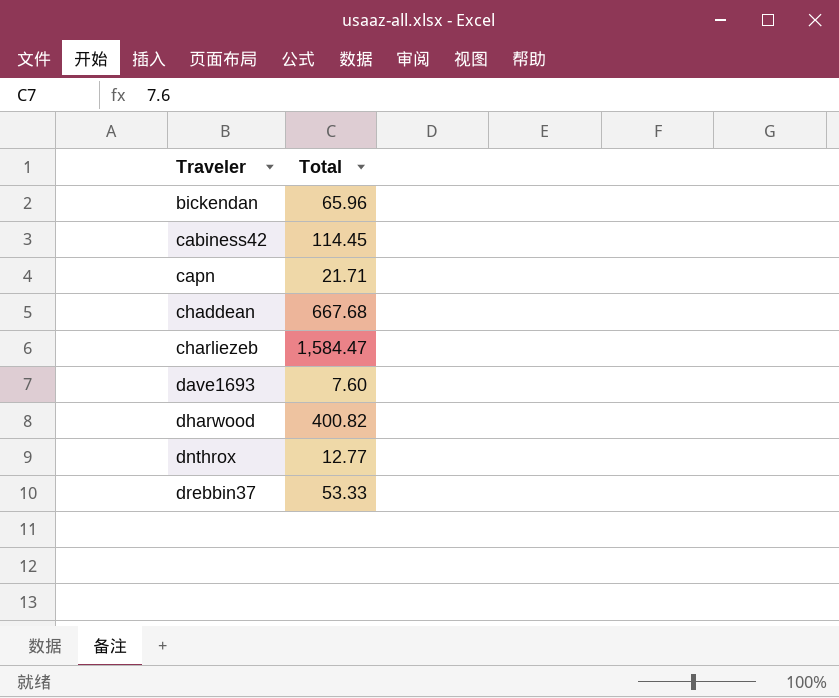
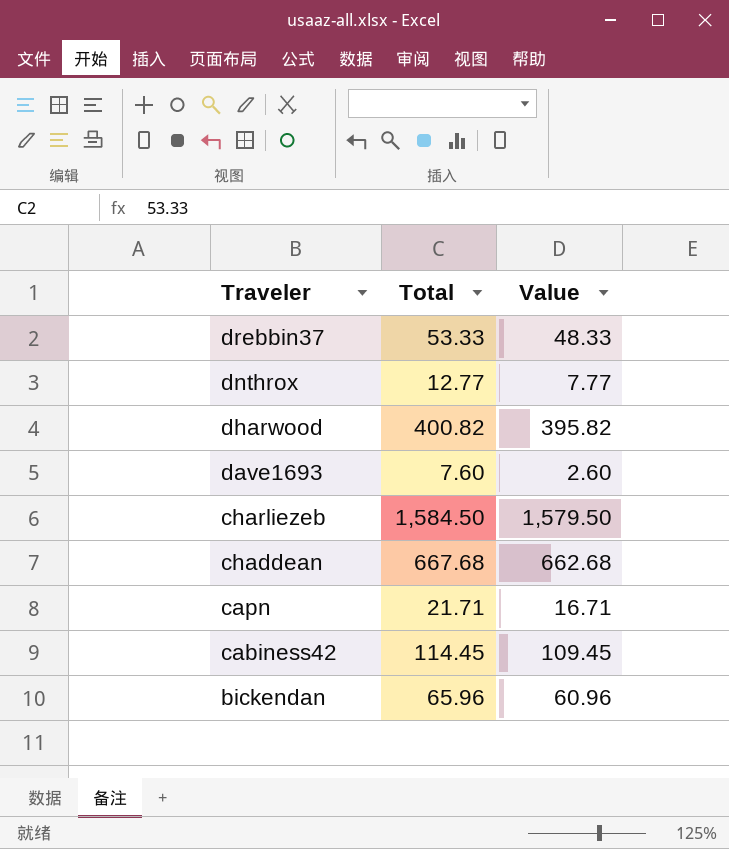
row order: Traveler ascending -> Traveler descending
column Value | formula: none -> [Total] - 5
charliezeb | Total: 1,584.47 -> 1,584.50

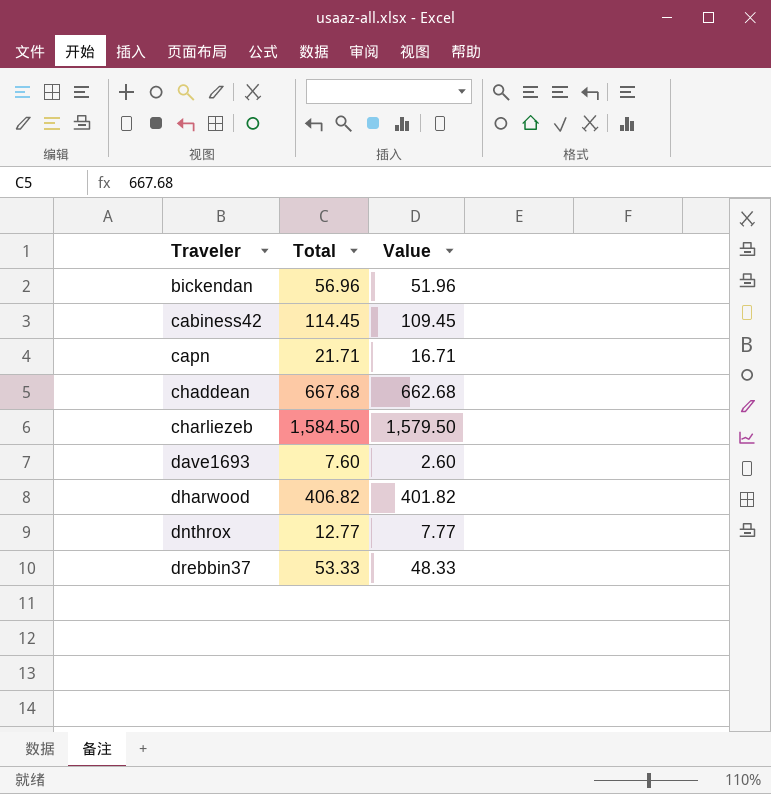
row order: Traveler descending -> Traveler ascending
bickendan | Total: 65.96 -> 56.96
bickendan | Value: 60.96 -> 51.96
dharwood | Total: 400.82 -> 406.82
dharwood | Value: 395.82 -> 401.82

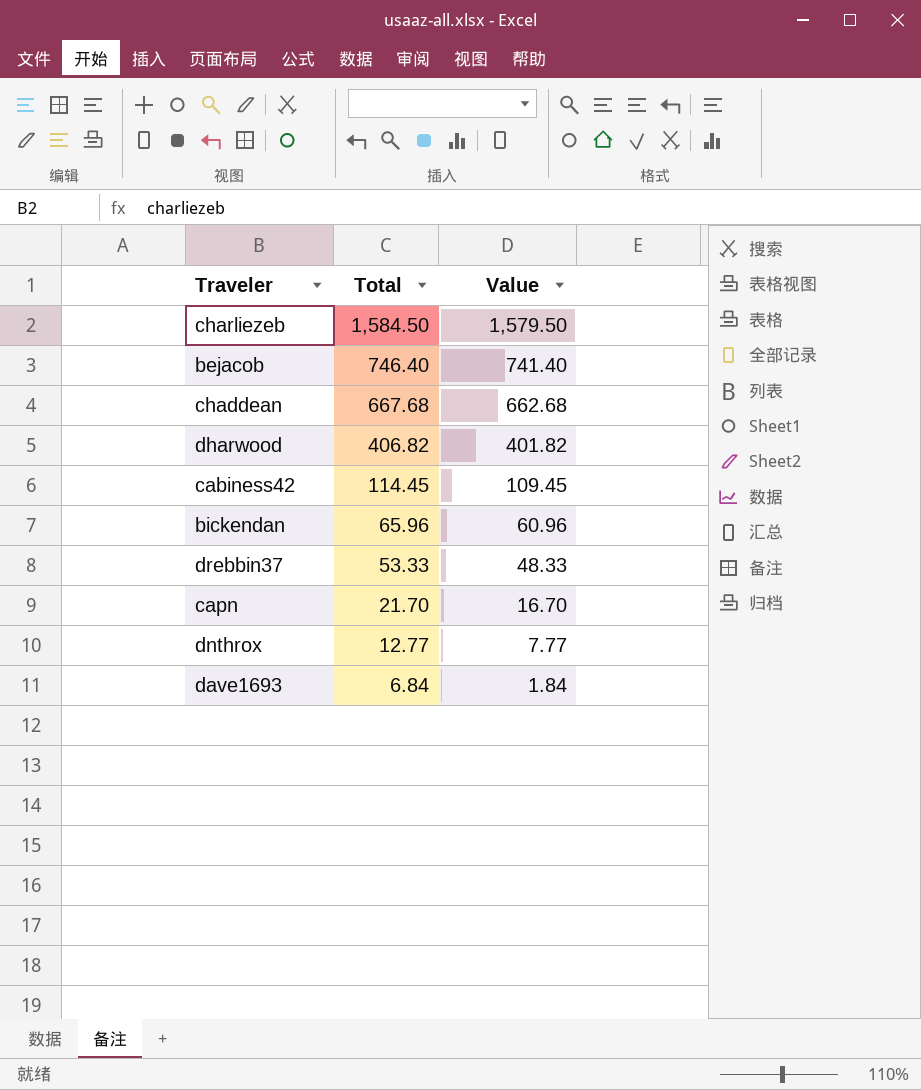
row order: Traveler ascending -> Total descending
row bejacob: none -> 746.40 | 741.40
bickendan | Total: 56.96 -> 65.96
bickendan | Value: 51.96 -> 60.96
capn | Total: 21.71 -> 21.70
capn | Value: 16.71 -> 16.70
dave1693 | Total: 7.60 -> 6.84
dave1693 | Value: 2.60 -> 1.84

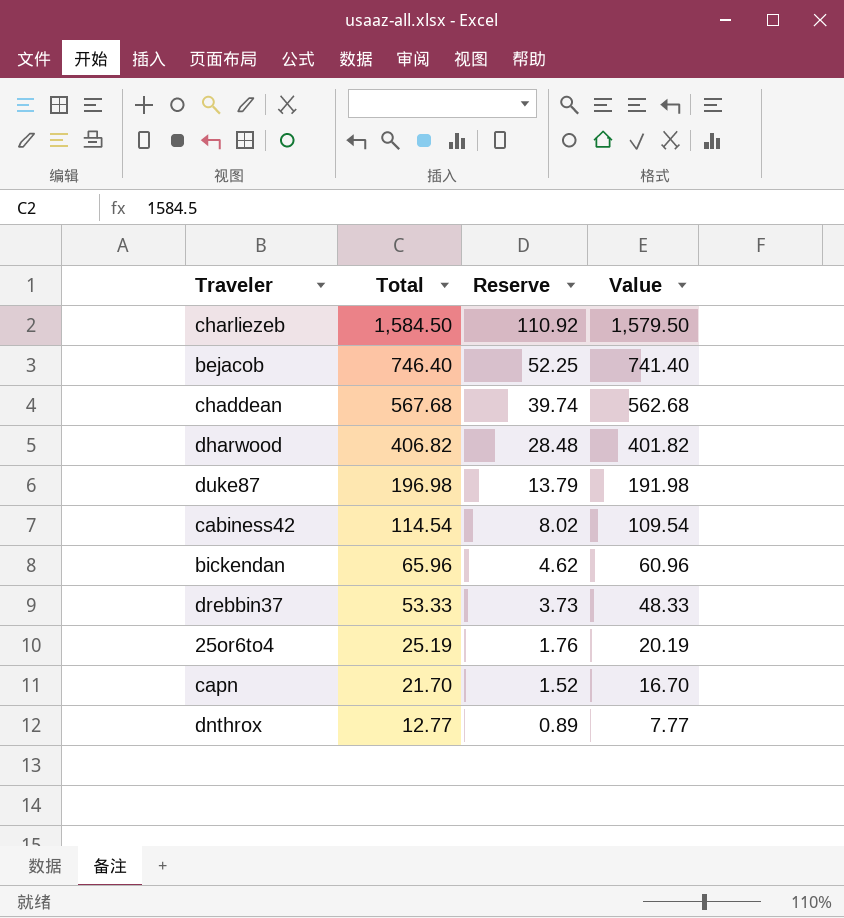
column Reserve | formula: none -> [Total] * 0.07
row dave1693: 6.84 | 1.84 -> none
chaddean | Total: 667.68 -> 567.68
chaddean | Value: 662.68 -> 562.68
row duke87: none -> 196.98 | 13.79 | 191.98
cabiness42 | Total: 114.45 -> 114.54
cabiness42 | Value: 109.45 -> 109.54
row 25or6to4: none -> 25.19 | 1.76 | 20.19

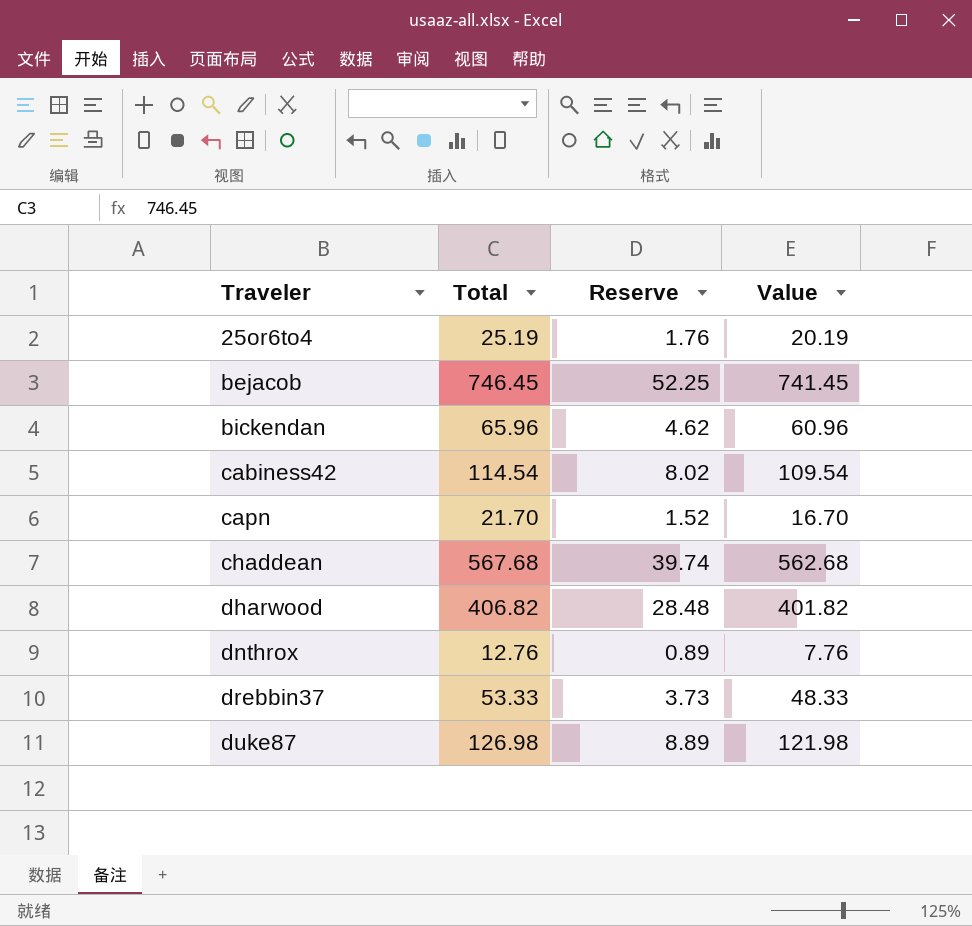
row order: Total descending -> Traveler ascending
row charliezeb: 1,584.50 | 110.92 | 1,579.50 -> none
bejacob | Total: 746.40 -> 746.45
bejacob | Value: 741.40 -> 741.45
dnthrox | Total: 12.77 -> 12.76
dnthrox | Value: 7.77 -> 7.76
duke87 | Total: 196.98 -> 126.98
duke87 | Reserve: 13.79 -> 8.89
duke87 | Value: 191.98 -> 121.98

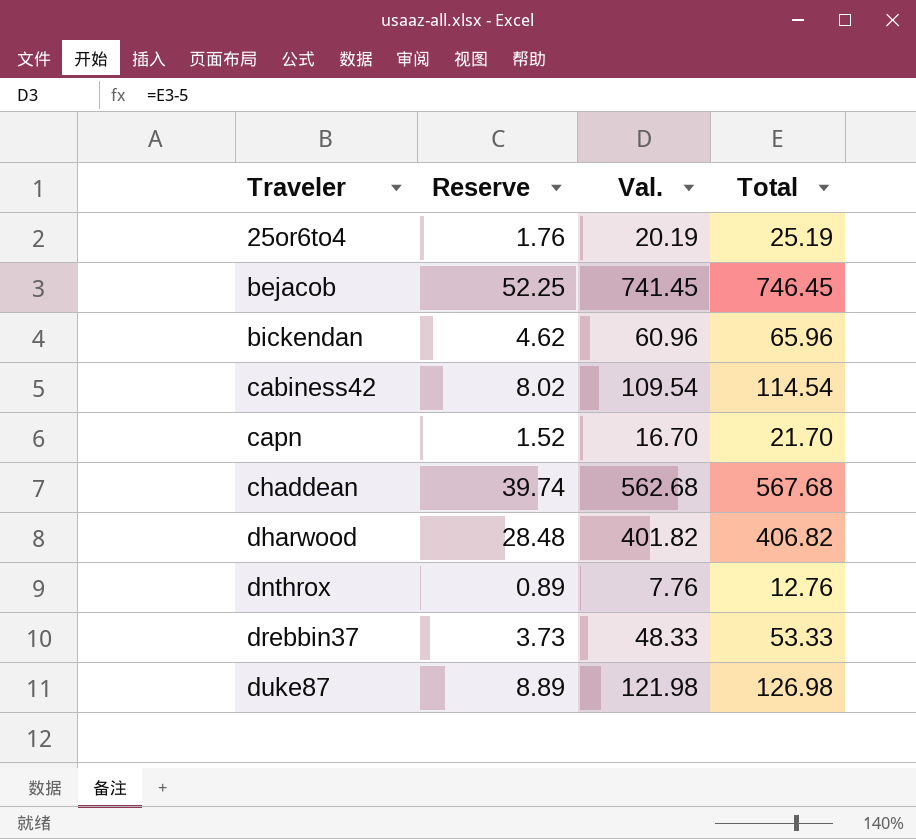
column name: Value -> Val.
column Total | position: 2 -> 4

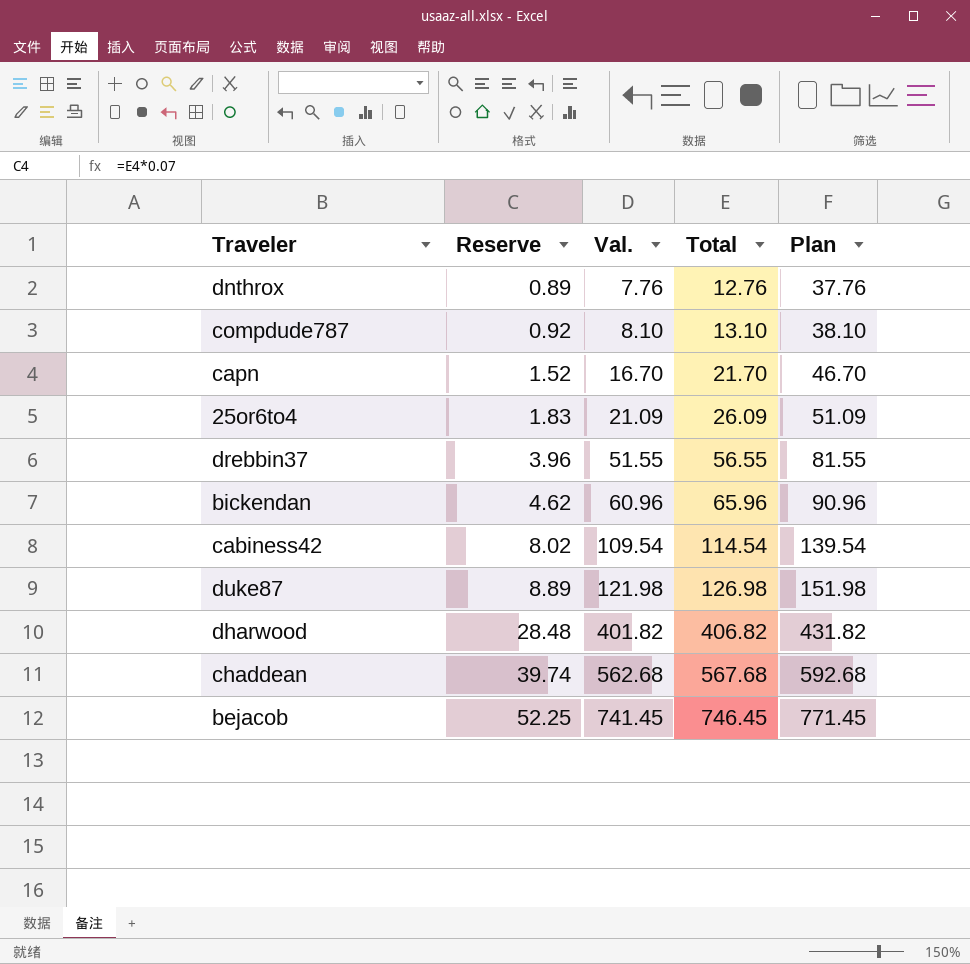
row order: Traveler ascending -> Reserve ascending
column Plan | formula: none -> [Total] + 25
row compdude787: none -> 0.92 | 8.10 | 13.10 | 38.10
25or6to4 | Reserve: 1.76 -> 1.83
25or6to4 | Val.: 20.19 -> 21.09
25or6to4 | Total: 25.19 -> 26.09
drebbin37 | Reserve: 3.73 -> 3.96
drebbin37 | Val.: 48.33 -> 51.55
drebbin37 | Total: 53.33 -> 56.55

